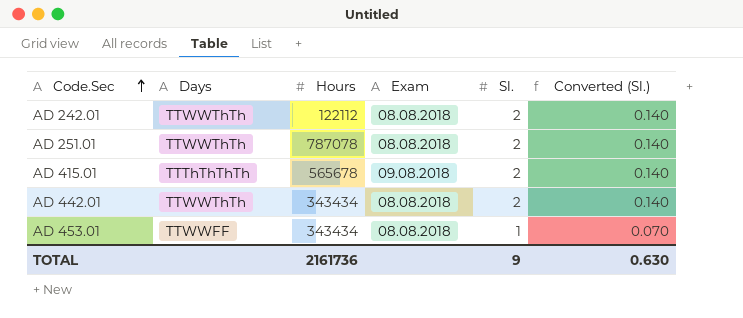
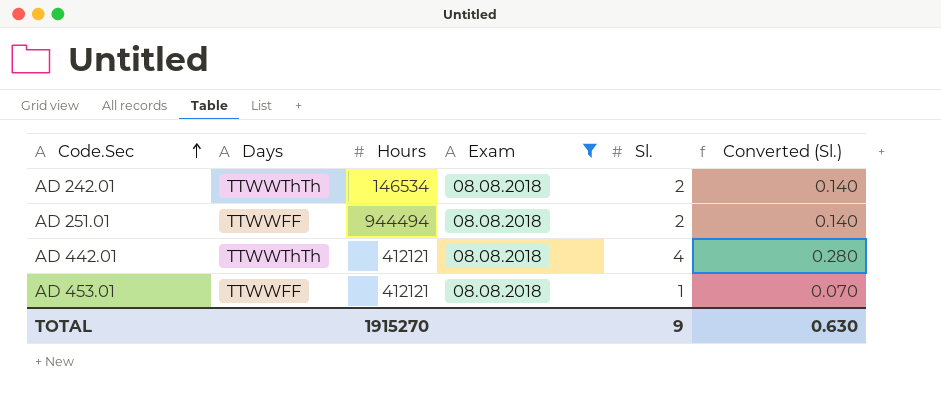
filter: none -> Exam = 08.08.2018
AD 242.01 | Hours: 122112 -> 146534
AD 251.01 | Days: TTWWThTh -> TTWWFF
AD 251.01 | Hours: 787078 -> 944494
AD 442.01 | Hours: 343434 -> 412121
AD 442.01 | Sl.: 2 -> 4
AD 442.01 | Converted (Sl.): 0.140 -> 0.280
AD 453.01 | Hours: 343434 -> 412121
TOTAL | Hours: 2161736 -> 1915270

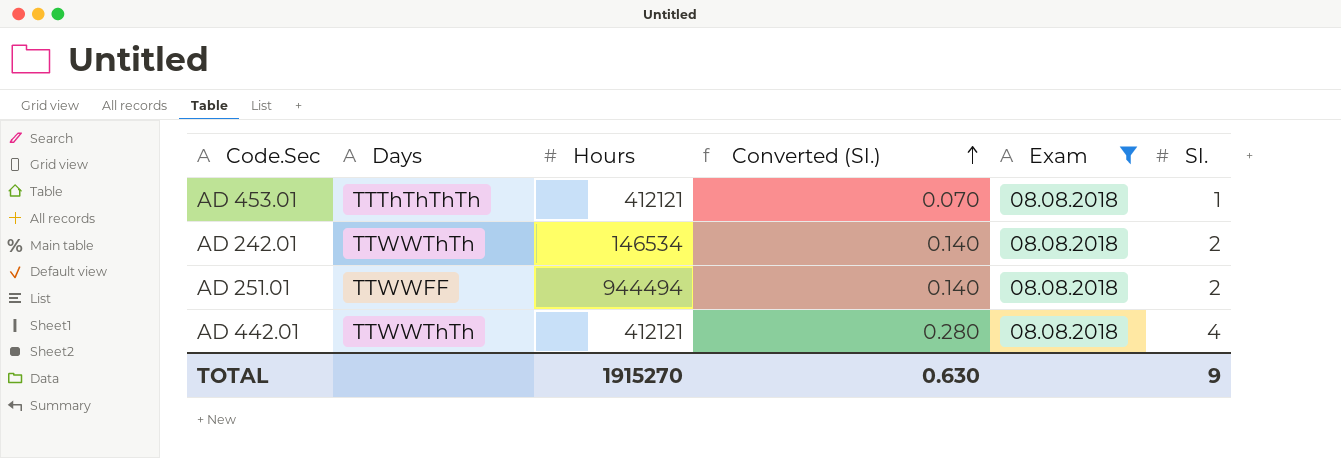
row order: Code.Sec ascending -> Converted (Sl.) ascending
column Converted (Sl.) | position: 6 -> 4
AD 453.01 | Days: TTWWFF -> TTThThThTh

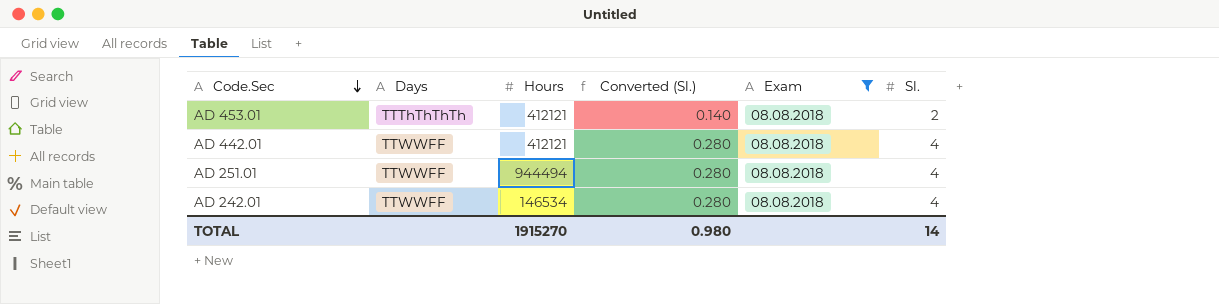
row order: Converted (Sl.) ascending -> Code.Sec descending
AD 453.01 | Converted (Sl.): 0.070 -> 0.140
AD 453.01 | Sl.: 1 -> 2
AD 442.01 | Days: TTWWThTh -> TTWWFF
AD 251.01 | Converted (Sl.): 0.140 -> 0.280
AD 251.01 | Sl.: 2 -> 4
AD 242.01 | Days: TTWWThTh -> TTWWFF
AD 242.01 | Converted (Sl.): 0.140 -> 0.280
AD 242.01 | Sl.: 2 -> 4
TOTAL | Converted (Sl.): 0.630 -> 0.980
TOTAL | Sl.: 9 -> 14

